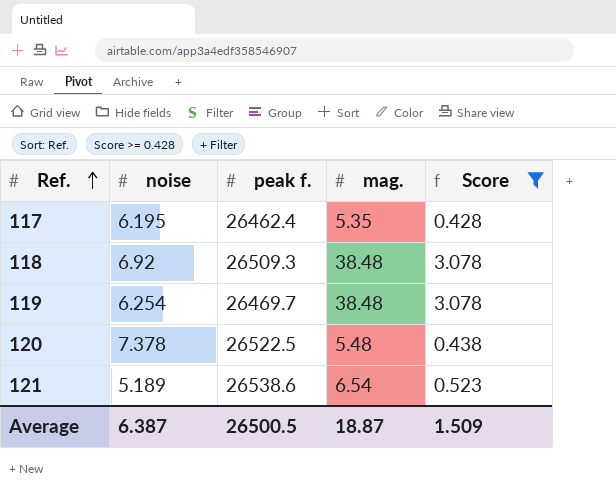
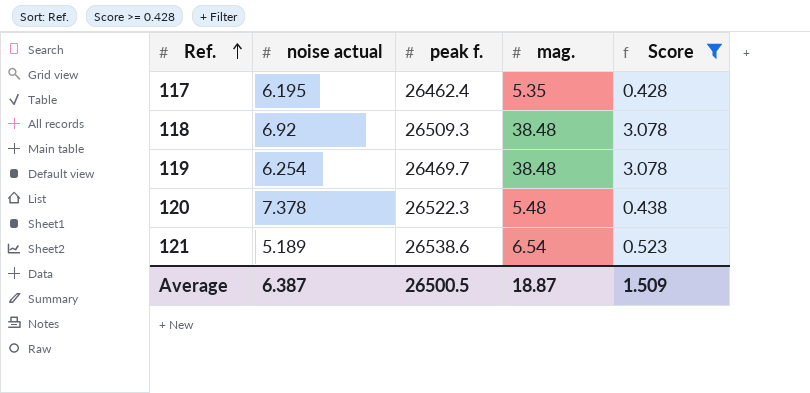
column name: noise -> noise actual
120 | peak f.: 26522.5 -> 26522.3

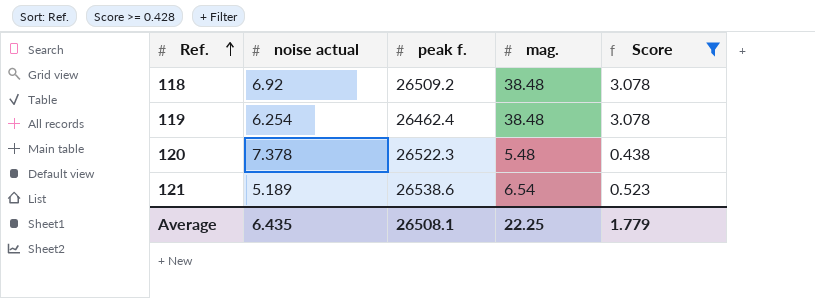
row 117: 6.195 | 26462.4 | 5.35 | 0.428 -> none
118 | peak f.: 26509.3 -> 26509.2
119 | peak f.: 26469.7 -> 26462.4
Average | noise actual: 6.387 -> 6.435
Average | peak f.: 26500.5 -> 26508.1
Average | mag.: 18.87 -> 22.25
Average | Score: 1.509 -> 1.779

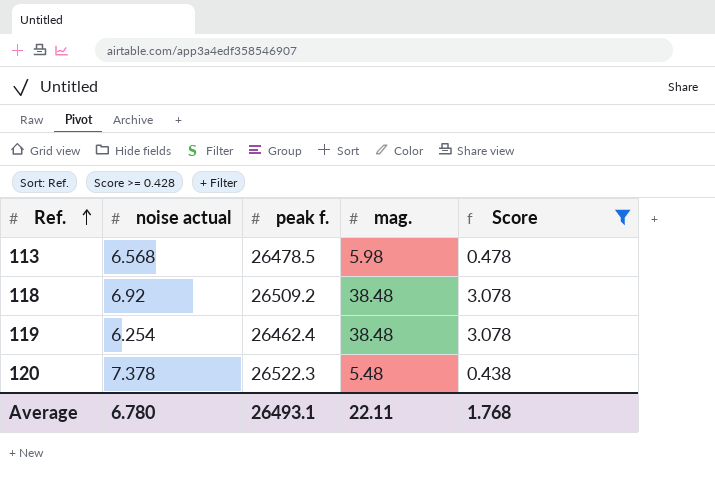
row 121: 5.189 | 26538.6 | 6.54 | 0.523 -> none
row 113: none -> 6.568 | 26478.5 | 5.98 | 0.478
Average | noise actual: 6.435 -> 6.780
Average | peak f.: 26508.1 -> 26493.1
Average | mag.: 22.25 -> 22.11
Average | Score: 1.779 -> 1.768

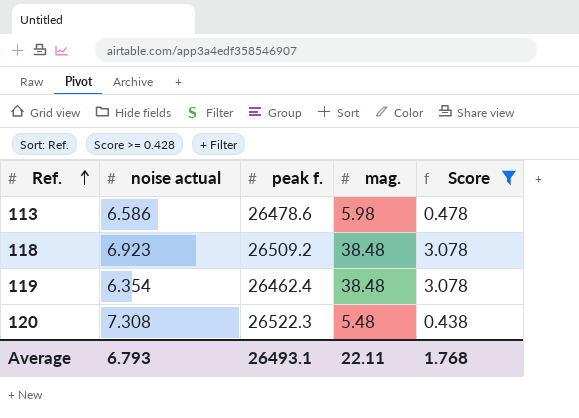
113 | noise actual: 6.568 -> 6.586
113 | peak f.: 26478.5 -> 26478.6
118 | noise actual: 6.92 -> 6.923
119 | noise actual: 6.254 -> 6.354
120 | noise actual: 7.378 -> 7.308
Average | noise actual: 6.780 -> 6.793

